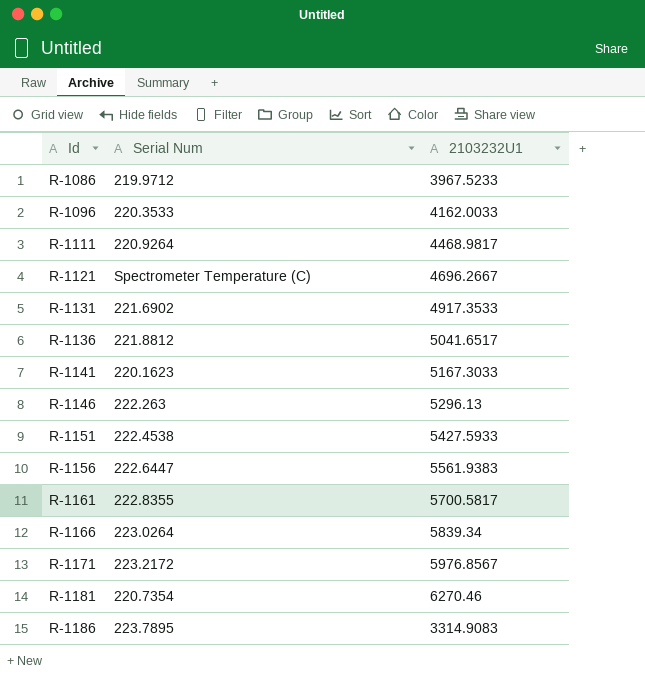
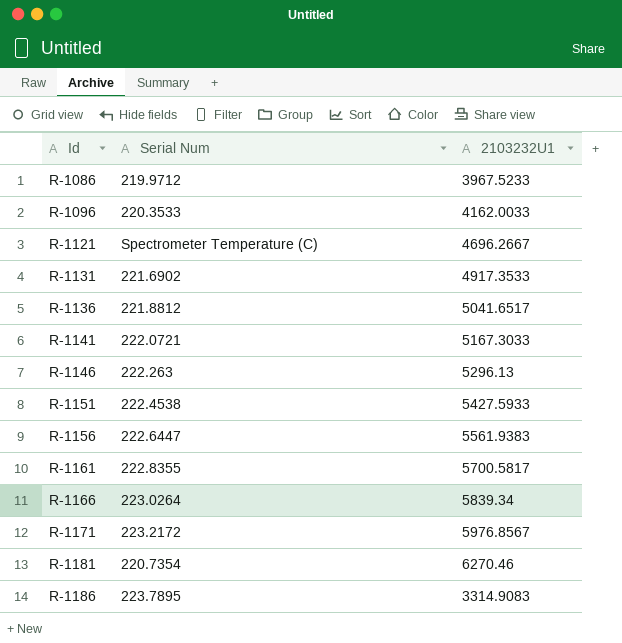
row R-1111: 220.9264 | 4468.9817 -> none
R-1141 | Serial Num: 220.1623 -> 222.0721

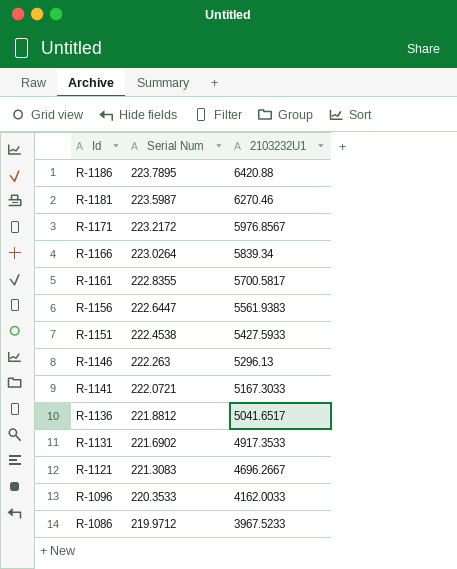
row order: Id ascending -> Id descending
R-1186 | 2103232U1: 3314.9083 -> 6420.88
R-1181 | Serial Num: 220.7354 -> 223.5987
R-1121 | Serial Num: Spectrometer Temperature (C) -> 221.3083

